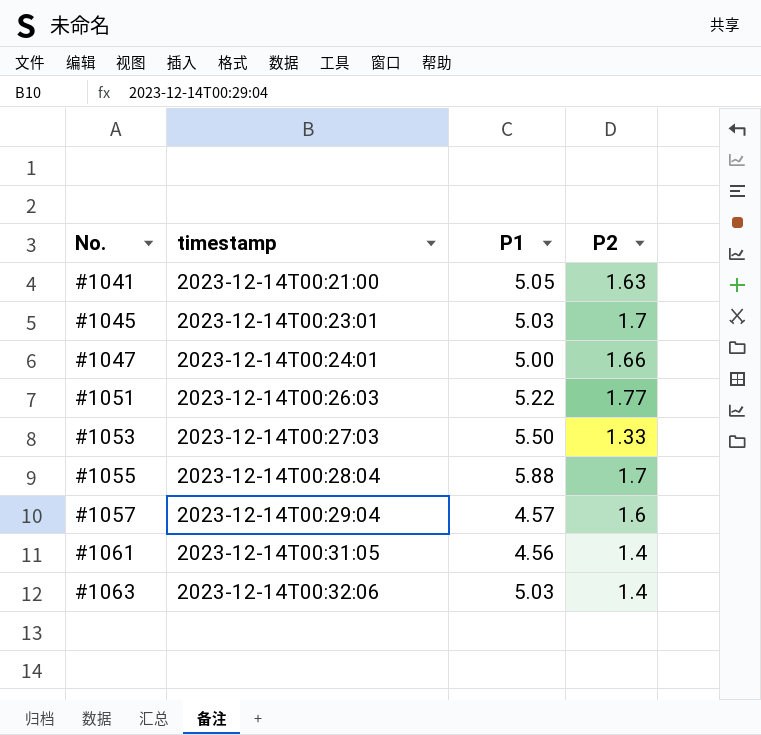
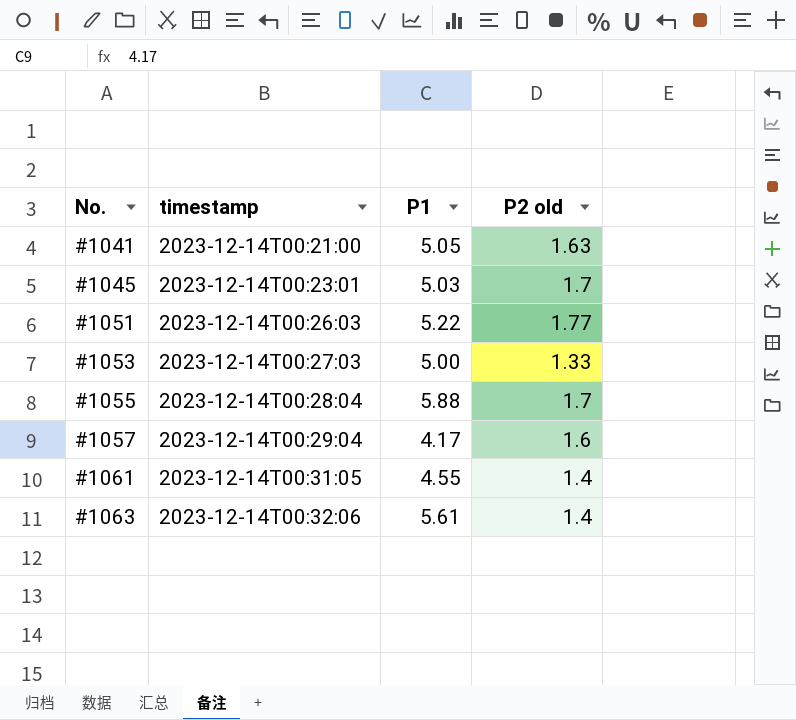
column name: P2 -> P2 old
row #1047: 2023-12-14T00:24:01 | 5.00 | 1.66 -> none
#1053 | P1: 5.50 -> 5.00
#1057 | P1: 4.57 -> 4.17
#1061 | P1: 4.56 -> 4.55
#1063 | P1: 5.03 -> 5.61

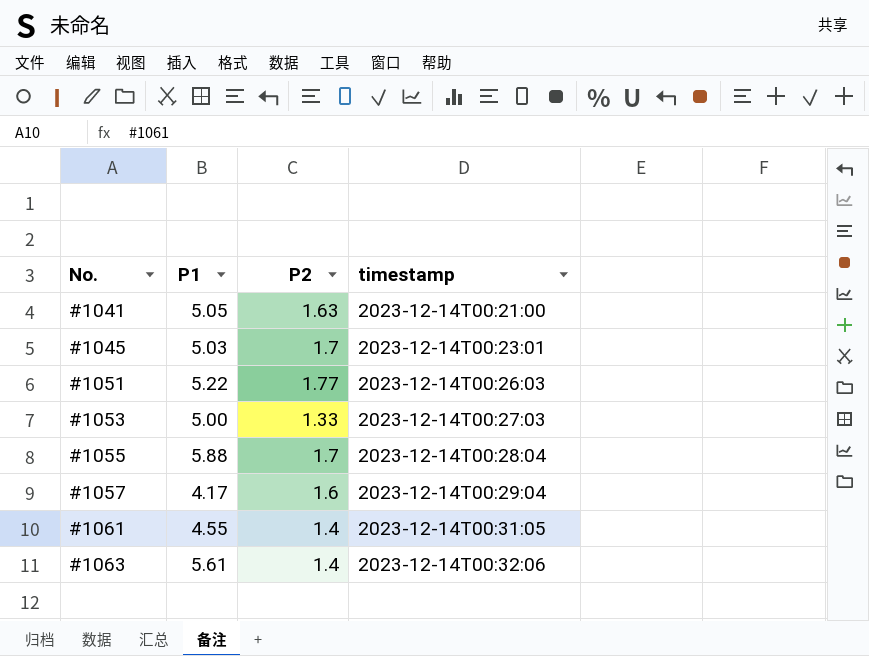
column name: P2 old -> P2
column timestamp | position: 2 -> 4

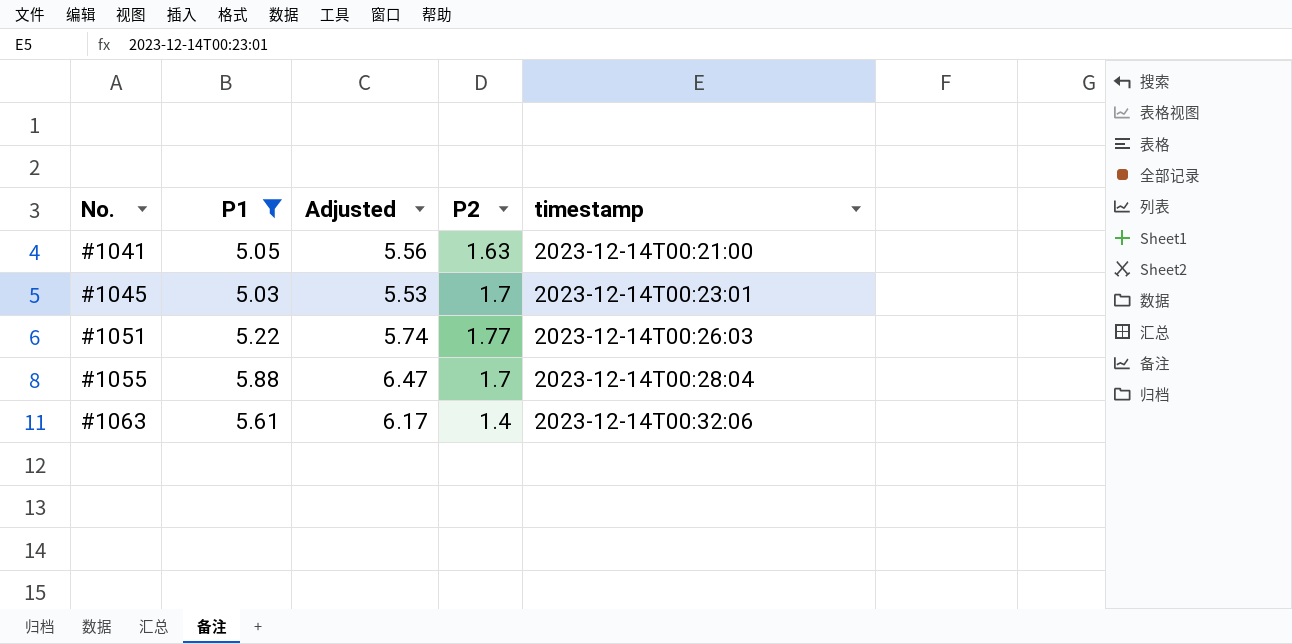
filter: none -> P1 >= 5.03
column Adjusted | formula: none -> [P1] * 1.1

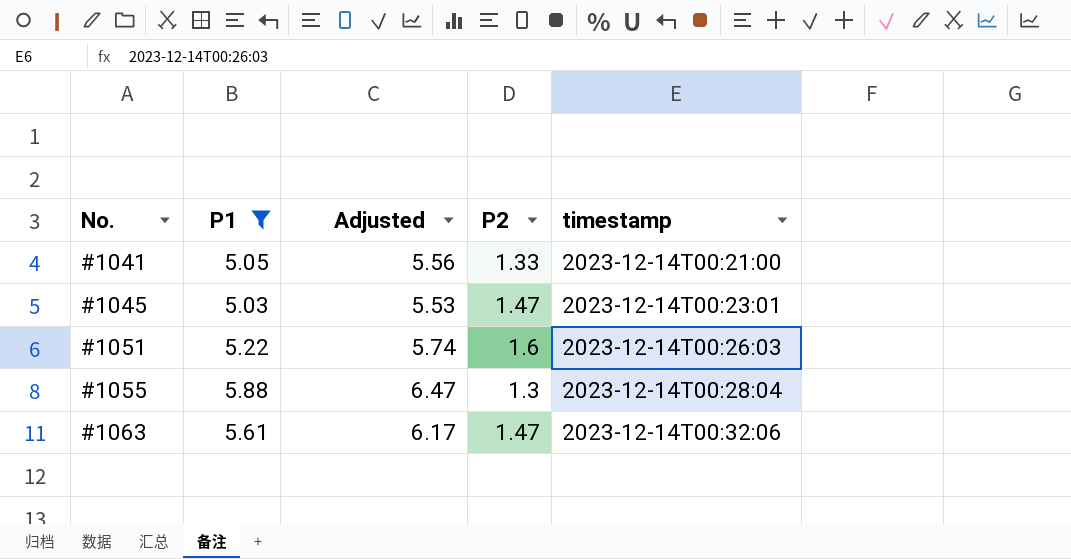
#1041 | P2: 1.63 -> 1.33
#1045 | P2: 1.7 -> 1.47
#1051 | P2: 1.77 -> 1.6
#1055 | P2: 1.7 -> 1.3
#1063 | P2: 1.4 -> 1.47

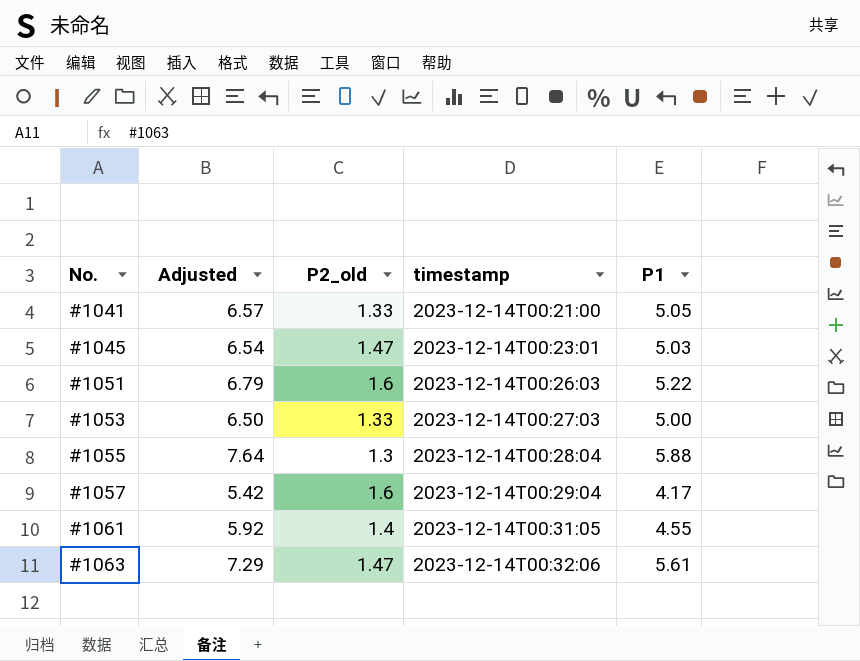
filter: P1 >= 5.03 -> none
column Adjusted | formula: [P1] * 1.1 -> [P1] * 1.3
column name: P2 -> P2_old
column P1 | position: 2 -> 5

